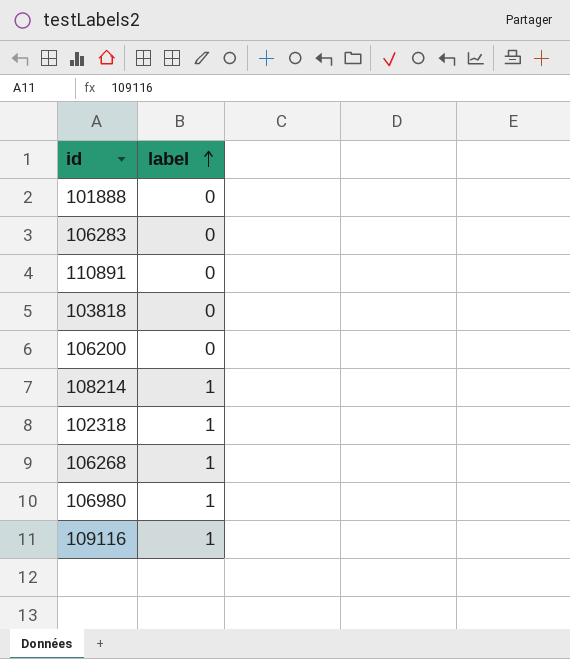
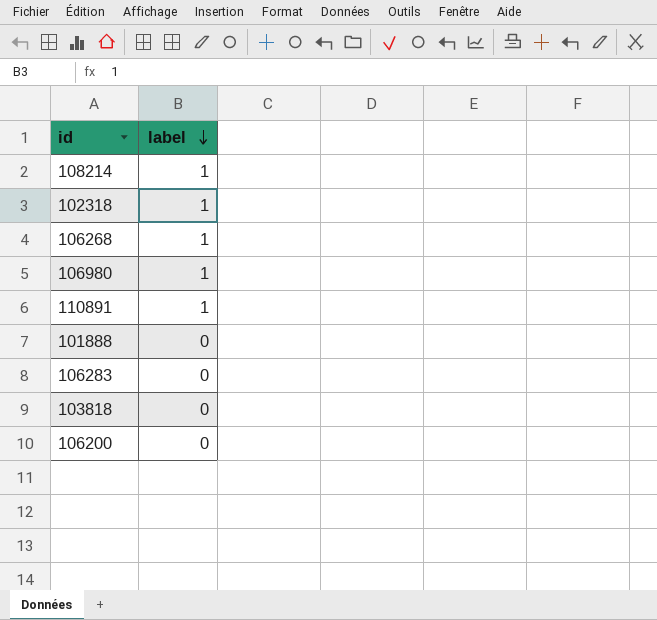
row order: label ascending -> label descending
row 109116: 1 -> none
110891 | label: 0 -> 1

